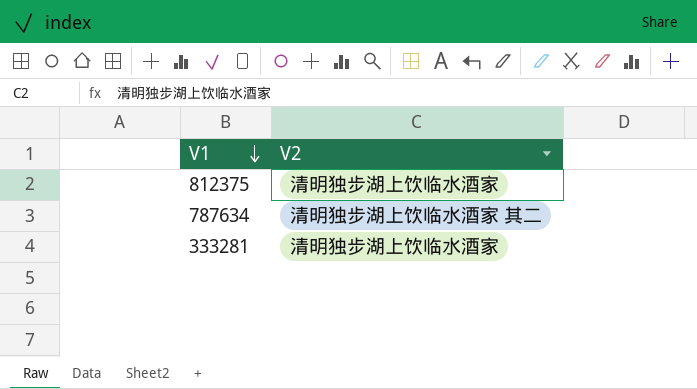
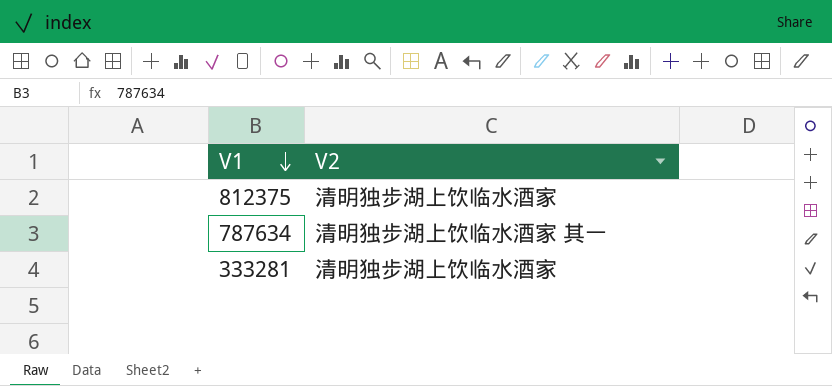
787634 | V2: 清明独步湖上饮临水酒家 其二 -> 清明独步湖上饮临水酒家 其一

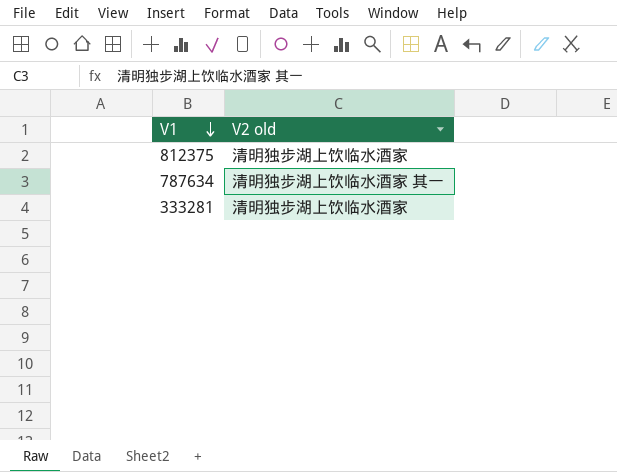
column name: V2 -> V2 old

